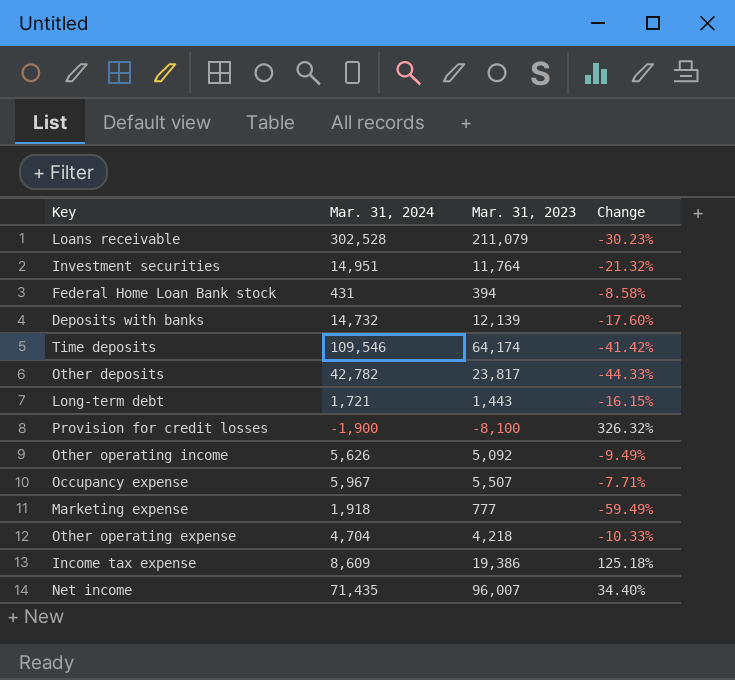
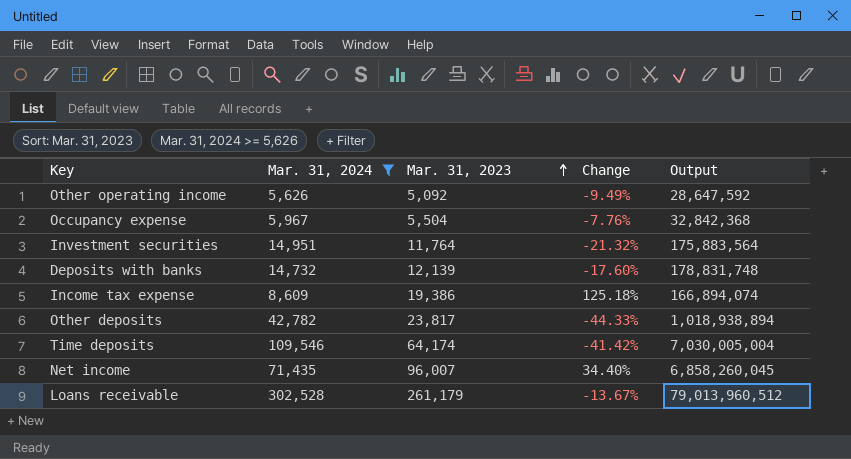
filter: none -> Mar. 31, 2024 >= 5,626
row order: none -> Mar. 31, 2023 ascending
column Output | formula: none -> [Mar. 31, 2024] * [Mar. 31, 2023]
Occupancy expense | Mar. 31, 2023: 5,507 -> 5,504
Occupancy expense | Change: -7.71% -> -7.76%
Loans receivable | Mar. 31, 2023: 211,079 -> 261,179
Loans receivable | Change: -30.23% -> -13.67%

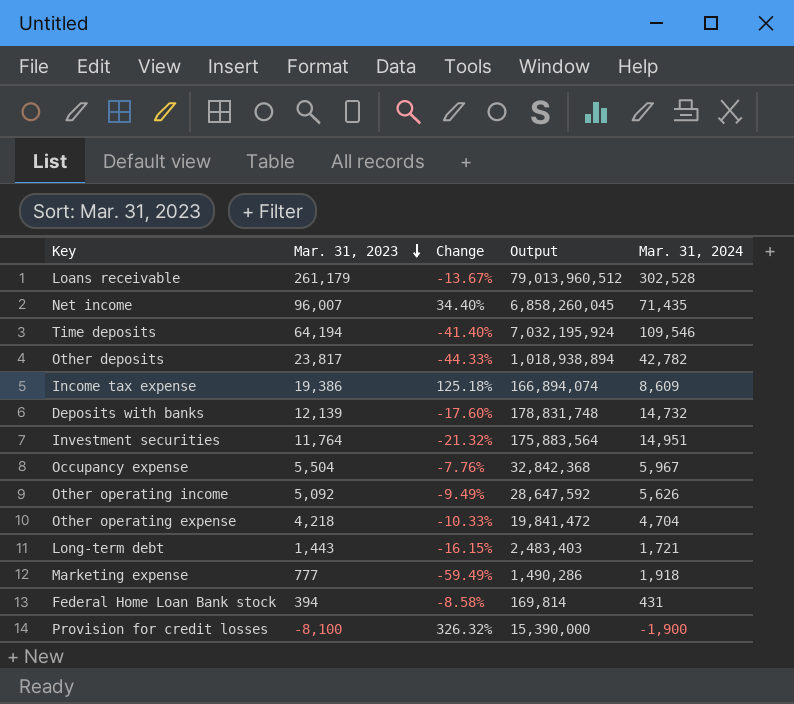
filter: Mar. 31, 2024 >= 5,626 -> none
row order: Mar. 31, 2023 ascending -> Mar. 31, 2023 descending
column Mar. 31, 2024 | position: 2 -> 5
Time deposits | Mar. 31, 2023: 64,174 -> 64,194
Time deposits | Change: -41.42% -> -41.40%
Time deposits | Output: 7,030,005,004 -> 7,032,195,924

